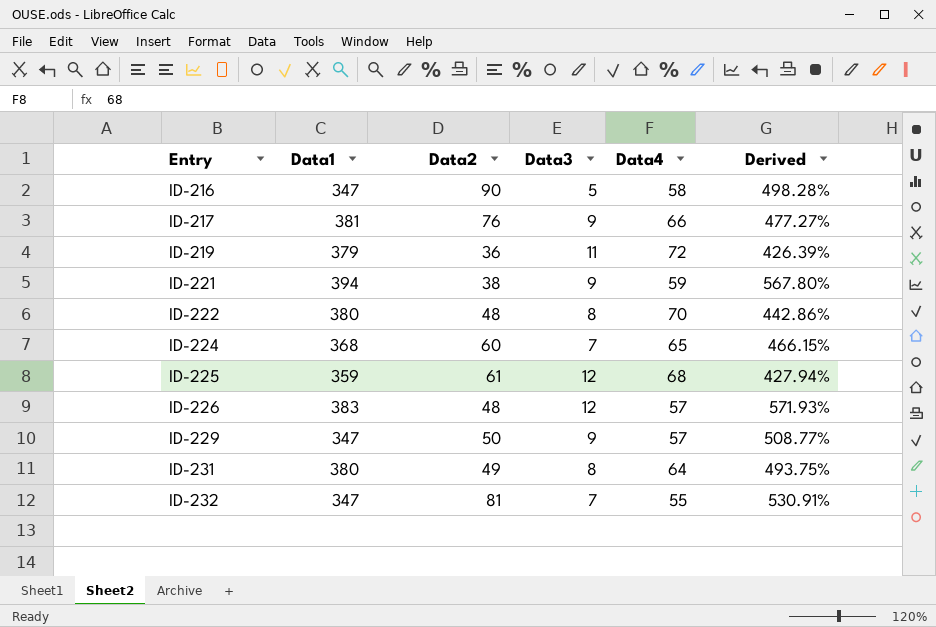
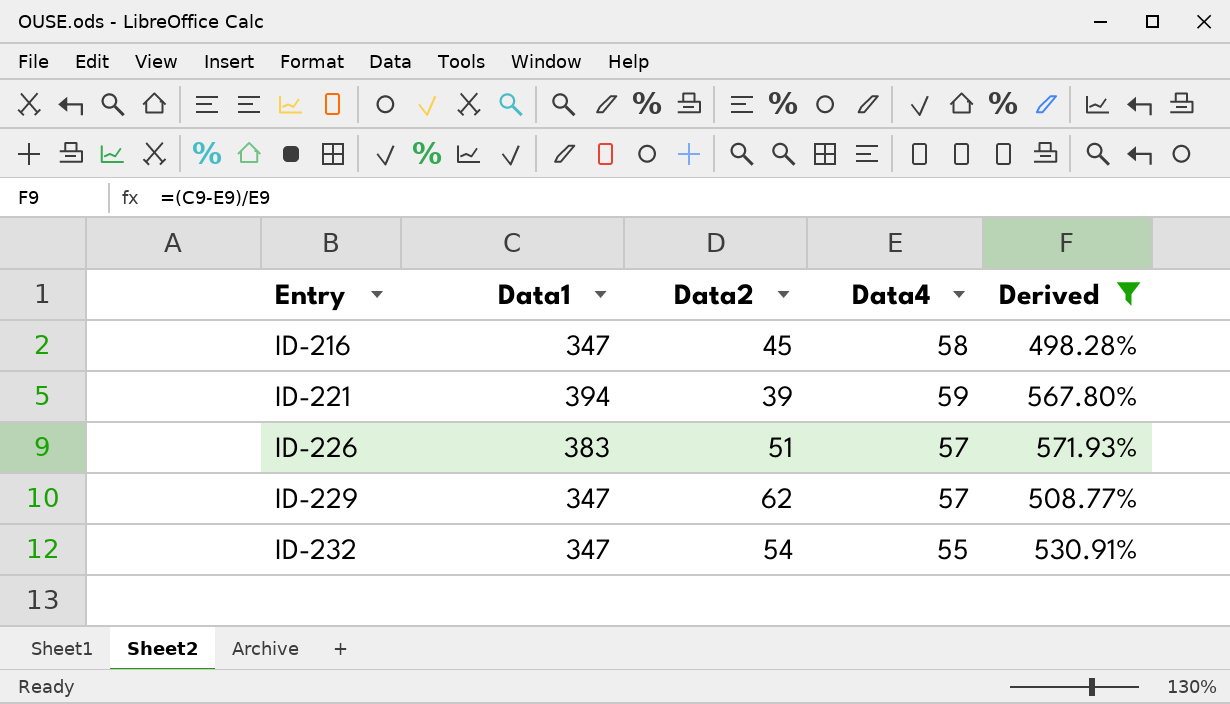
filter: none -> Derived >= 498.28%
column Data3 | position: 4 -> none
ID-216 | Data2: 90 -> 45
ID-221 | Data2: 38 -> 39
ID-226 | Data2: 48 -> 51
ID-229 | Data2: 50 -> 62
ID-232 | Data2: 81 -> 54

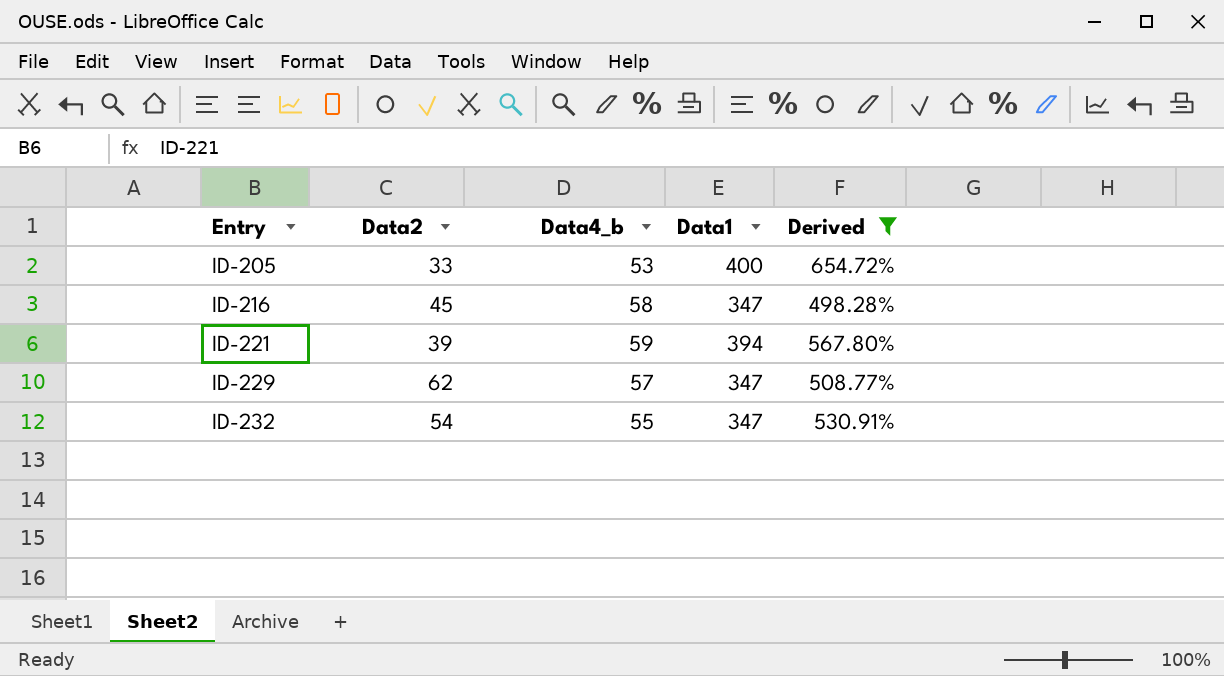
column name: Data4 -> Data4_b
column Data1 | position: 2 -> 4
row ID-226: 383 | 51 | 57 | 571.93% -> none
row ID-205: none -> 33 | 53 | 400 | 654.72%

